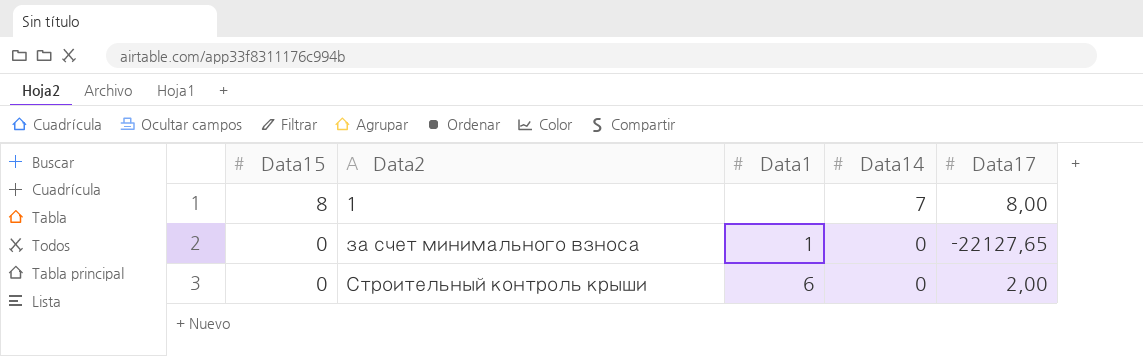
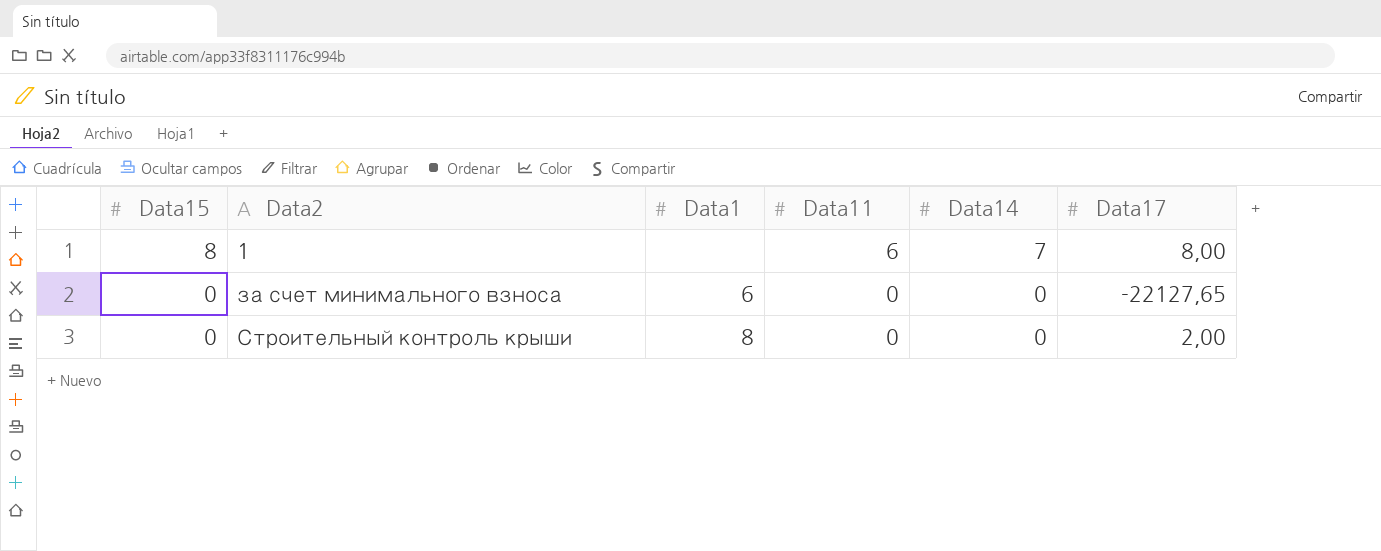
column Data11 | position: none -> 4
за счет минимального взноса | Data1: 1 -> 6
Строительный контроль крыши | Data1: 6 -> 8

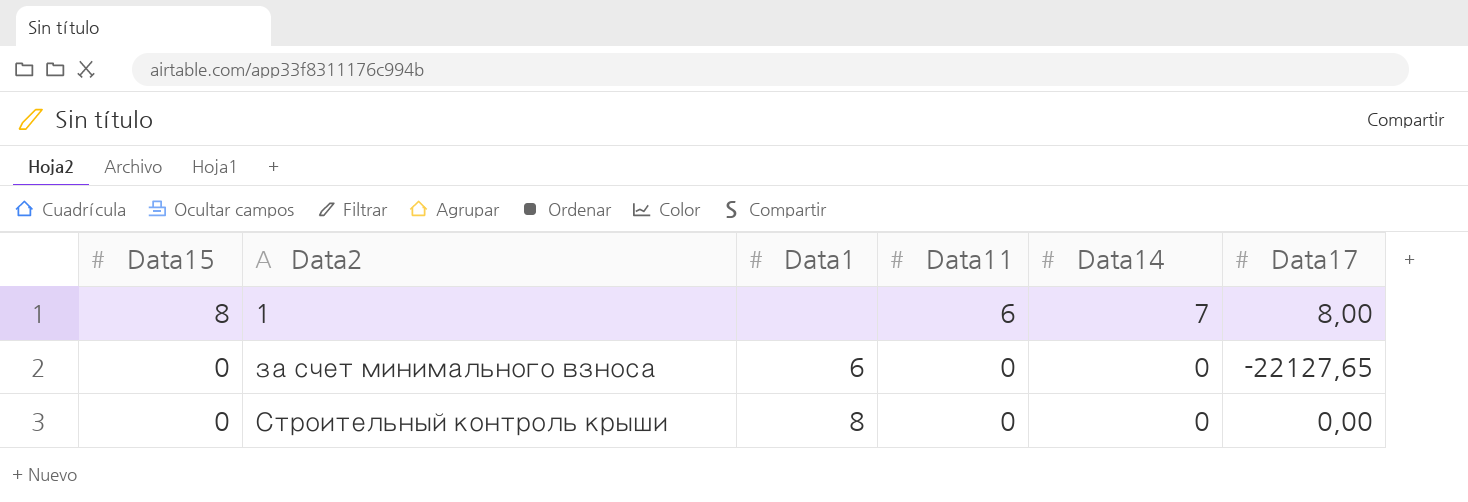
Строительный контроль крыши | Data17: 2,00 -> 0,00

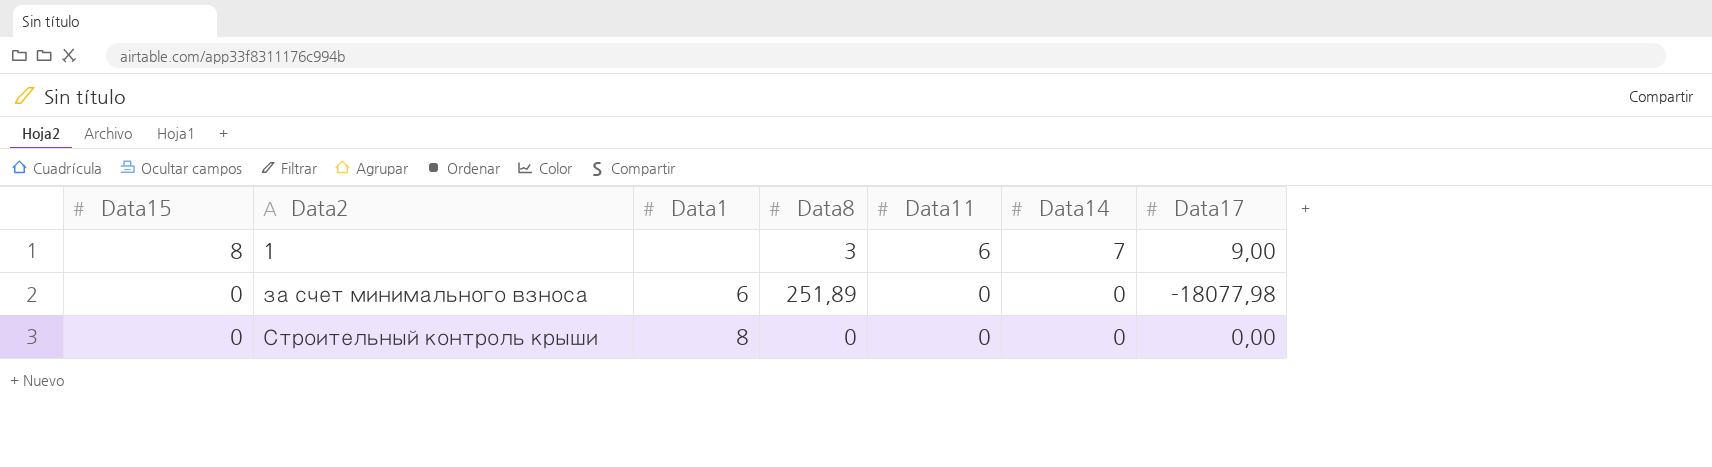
column Data8 | position: none -> 4
1 | Data17: 8,00 -> 9,00
за счет минимального взноса | Data17: -22127,65 -> -18077,98

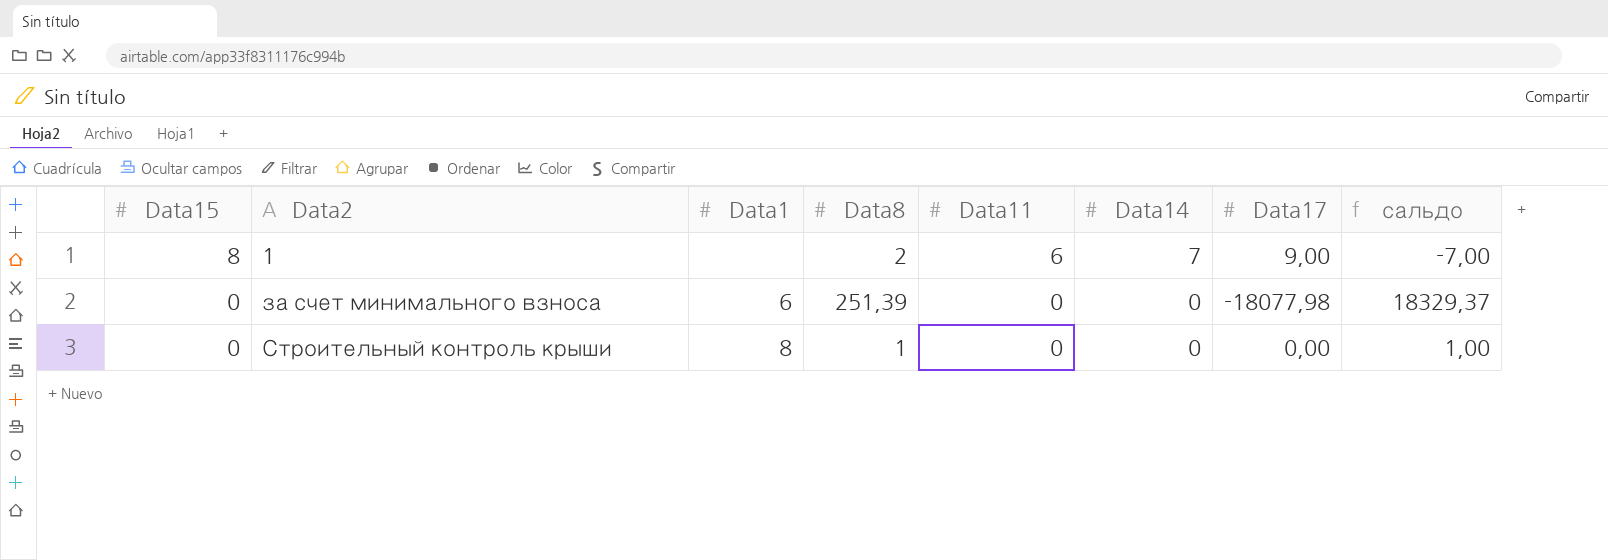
column сальдо | formula: none -> [Data8] - [Data17]
1 | Data8: 3 -> 2
за счет минимального взноса | Data8: 251,89 -> 251,39
Строительный контроль крыши | Data8: 0 -> 1

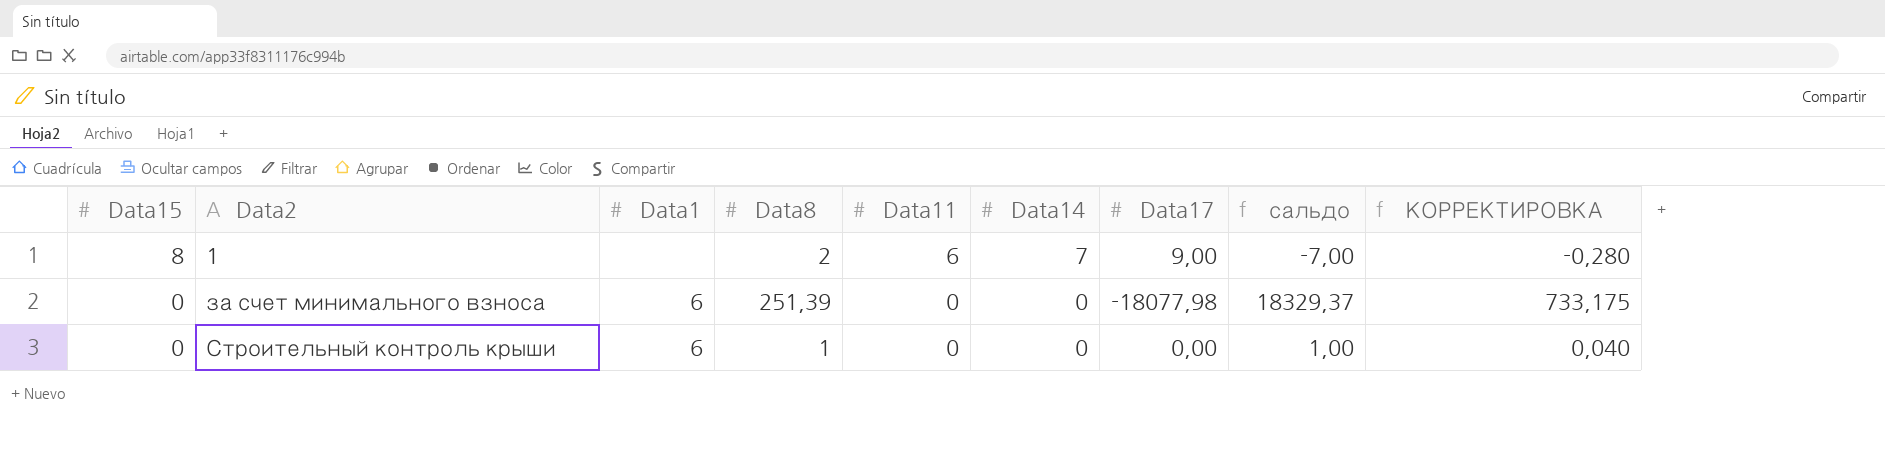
column КОРРЕКТИРОВКА | formula: none -> [сальдо] * 0,04
Строительный контроль крыши | Data1: 8 -> 6

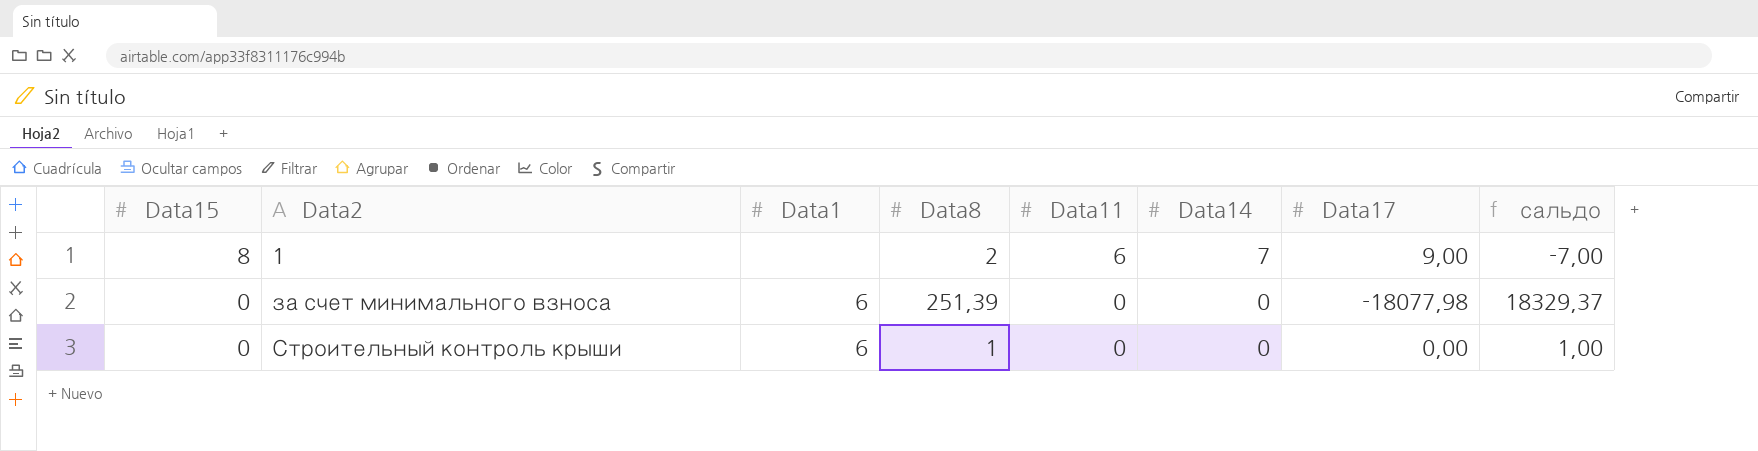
column КОРРЕКТИРОВКА | formula: [сальдо] * 0,04 -> none

